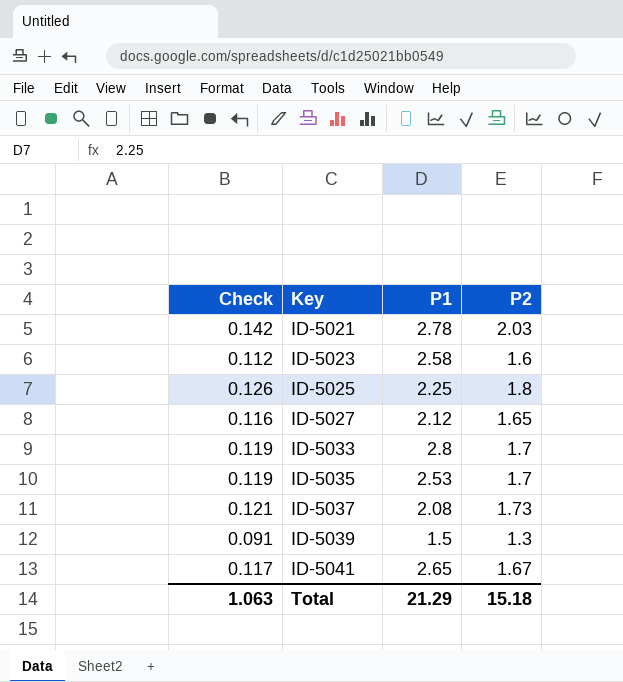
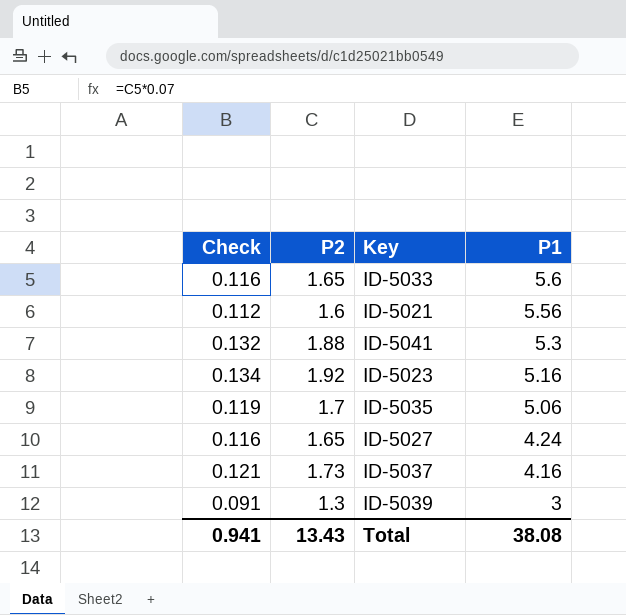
row order: Key ascending -> P1 descending
column P2 | position: 4 -> 2
row ID-5025: 0.126 | 2.25 | 1.8 -> none
ID-5033 | Check: 0.119 -> 0.116
ID-5033 | P2: 1.7 -> 1.65
ID-5033 | P1: 2.8 -> 5.6
ID-5021 | Check: 0.142 -> 0.112
ID-5021 | P2: 2.03 -> 1.6
ID-5021 | P1: 2.78 -> 5.56
ID-5041 | Check: 0.117 -> 0.132
ID-5041 | P2: 1.67 -> 1.88
ID-5041 | P1: 2.65 -> 5.3
ID-5023 | Check: 0.112 -> 0.134
ID-5023 | P2: 1.6 -> 1.92
ID-5023 | P1: 2.58 -> 5.16
ID-5035 | P1: 2.53 -> 5.06
ID-5027 | P1: 2.12 -> 4.24
ID-5037 | P1: 2.08 -> 4.16
ID-5039 | P1: 1.5 -> 3
Total | Check: 1.063 -> 0.941
Total | P2: 15.18 -> 13.43
Total | P1: 21.29 -> 38.08

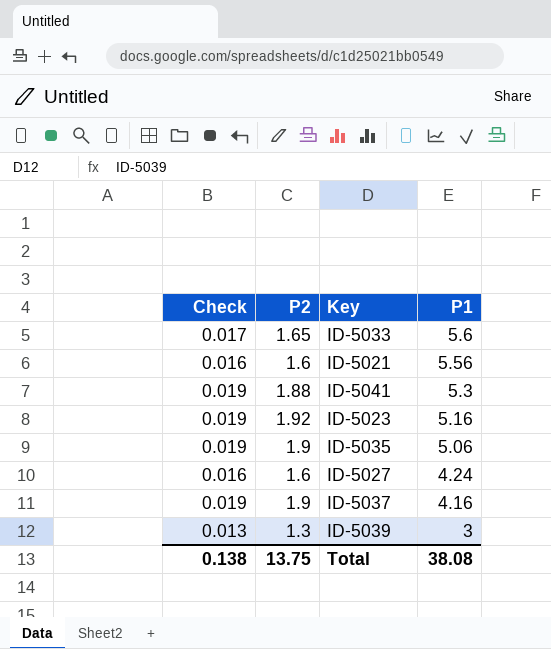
column Check | formula: [P2] * 0.07 -> [P2] * 0.01
ID-5035 | P2: 1.7 -> 1.9
ID-5027 | P2: 1.65 -> 1.6
ID-5037 | P2: 1.73 -> 1.9
Total | Check: 0.941 -> 0.138
Total | P2: 13.43 -> 13.75

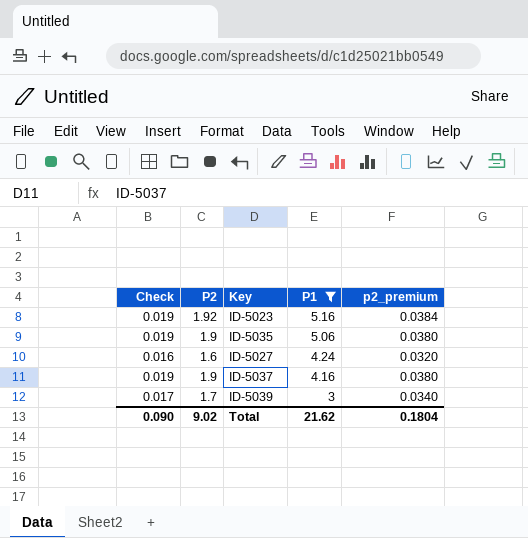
filter: none -> P1 <= 5.16
column p2_premium | formula: none -> [P2] * 0.02
ID-5039 | Check: 0.013 -> 0.017
ID-5039 | P2: 1.3 -> 1.7
Total | Check: 0.138 -> 0.090
Total | P2: 13.75 -> 9.02
Total | P1: 38.08 -> 21.62

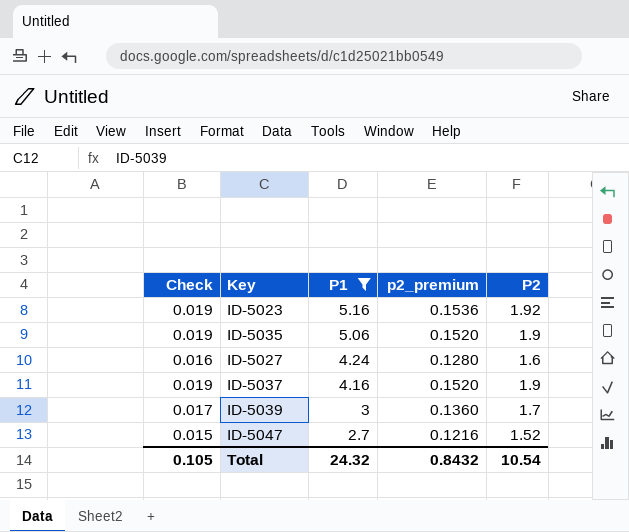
column p2_premium | formula: [P2] * 0.02 -> [P2] * 0.08
column P2 | position: 2 -> 5
row ID-5047: none -> 0.015 | 2.7 | 0.1216 | 1.52
Total | Check: 0.090 -> 0.105
Total | P1: 21.62 -> 24.32
Total | p2_premium: 0.1804 -> 0.8432
Total | P2: 9.02 -> 10.54

